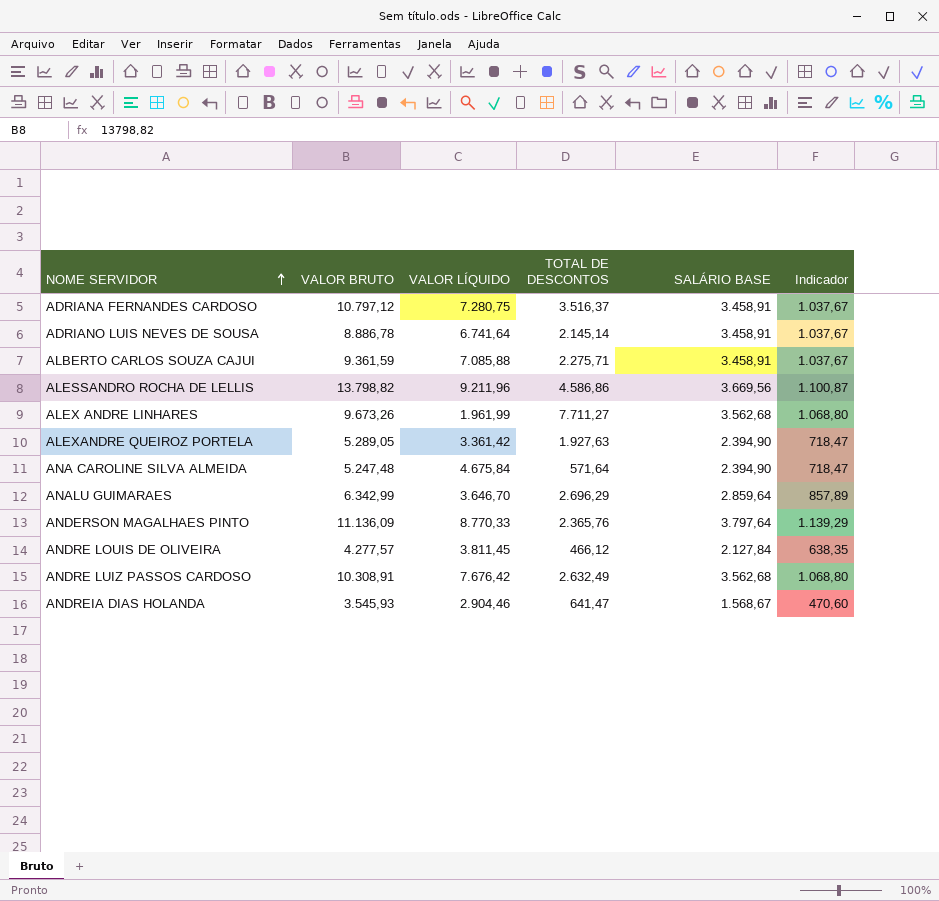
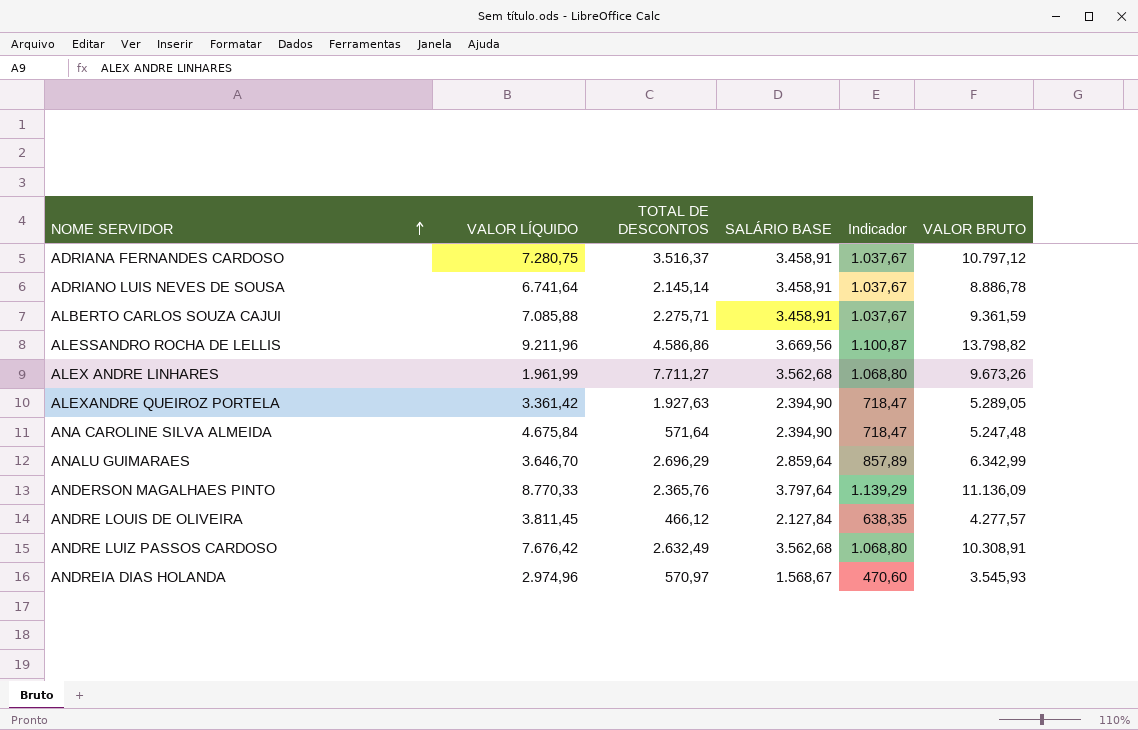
column VALOR BRUTO | position: 2 -> 6
ANDREIA DIAS HOLANDA | VALOR LÍQUIDO: 2.904,46 -> 2.974,96
ANDREIA DIAS HOLANDA | TOTAL DE DESCONTOS: 641,47 -> 570,97

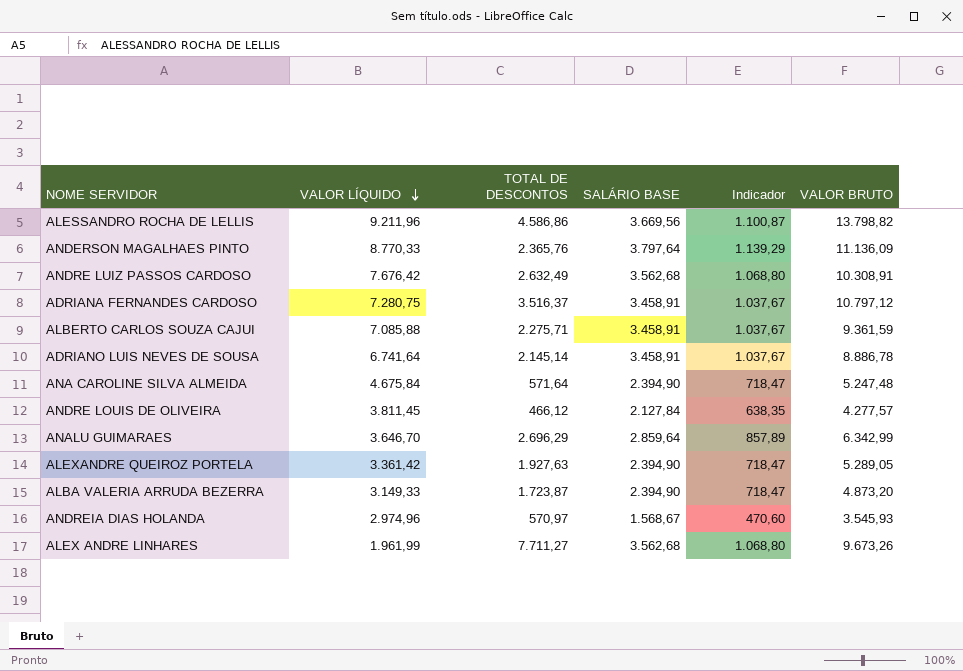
row order: NOME SERVIDOR ascending -> VALOR LÍQUIDO descending
row ALBA VALERIA ARRUDA BEZERRA: none -> 3.149,33 | 1.723,87 | 2.394,90 | 718,47 | 4.873,20

